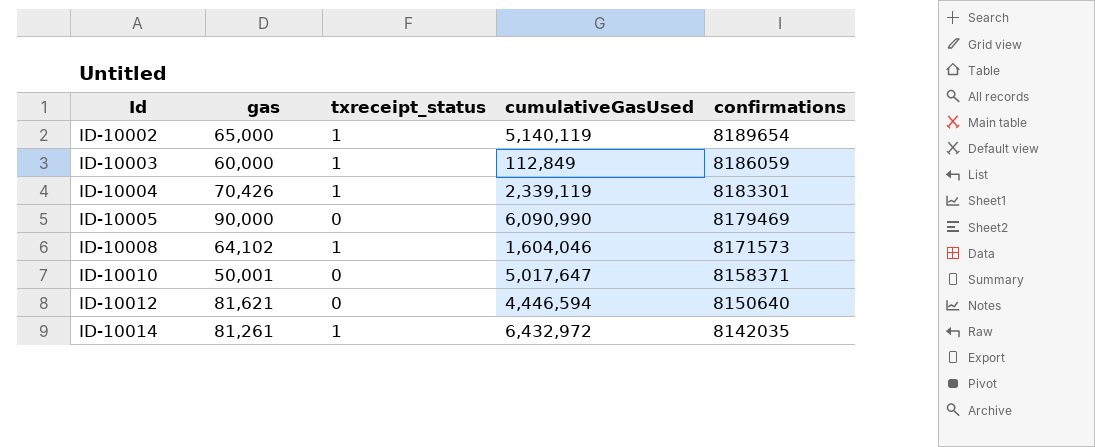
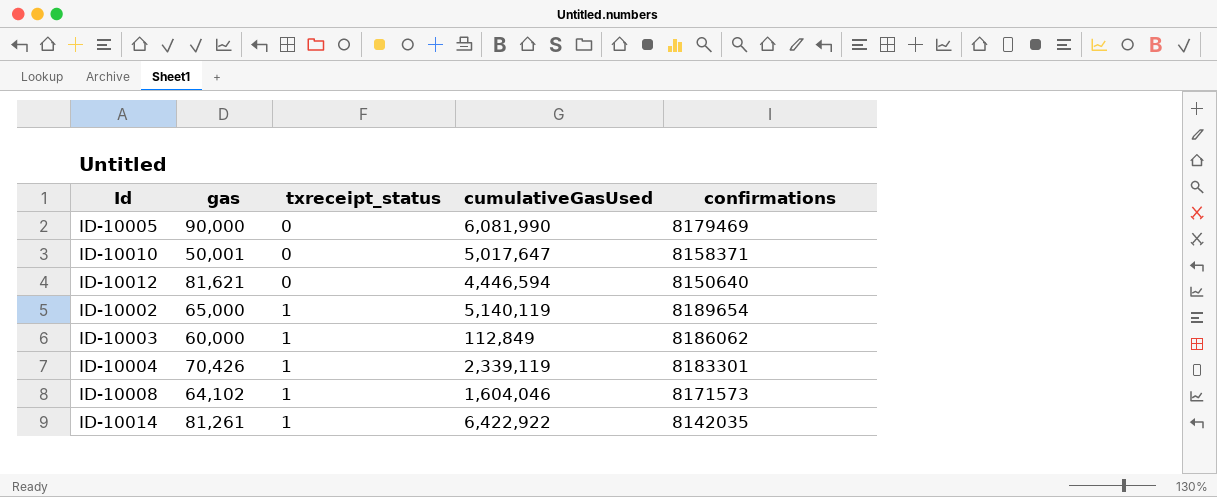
row order: Id ascending -> txreceipt_status ascending
ID-10005 | cumulativeGasUsed: 6,090,990 -> 6,081,990
ID-10003 | confirmations: 8186059 -> 8186062
ID-10014 | cumulativeGasUsed: 6,432,972 -> 6,422,922

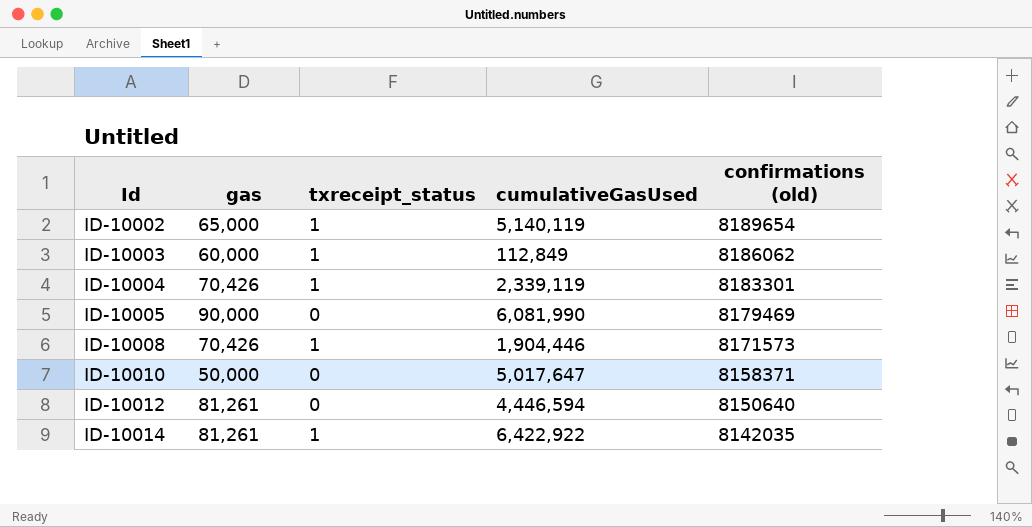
row order: txreceipt_status ascending -> Id ascending
column name: confirmations -> confirmations (old)
ID-10008 | gas: 64,102 -> 70,426
ID-10008 | cumulativeGasUsed: 1,604,046 -> 1,904,446
ID-10010 | gas: 50,001 -> 50,000
ID-10012 | gas: 81,621 -> 81,261

